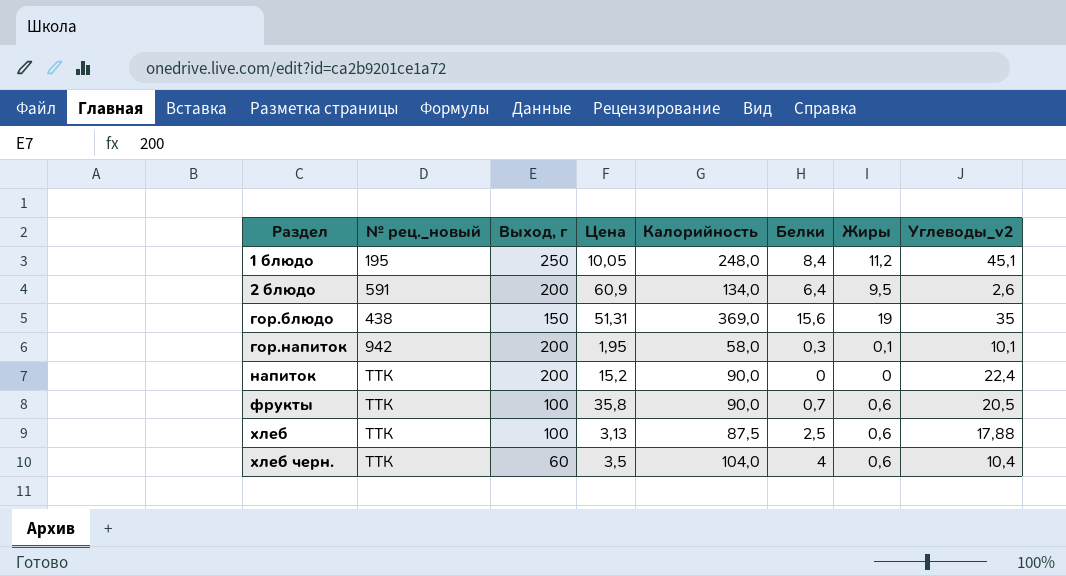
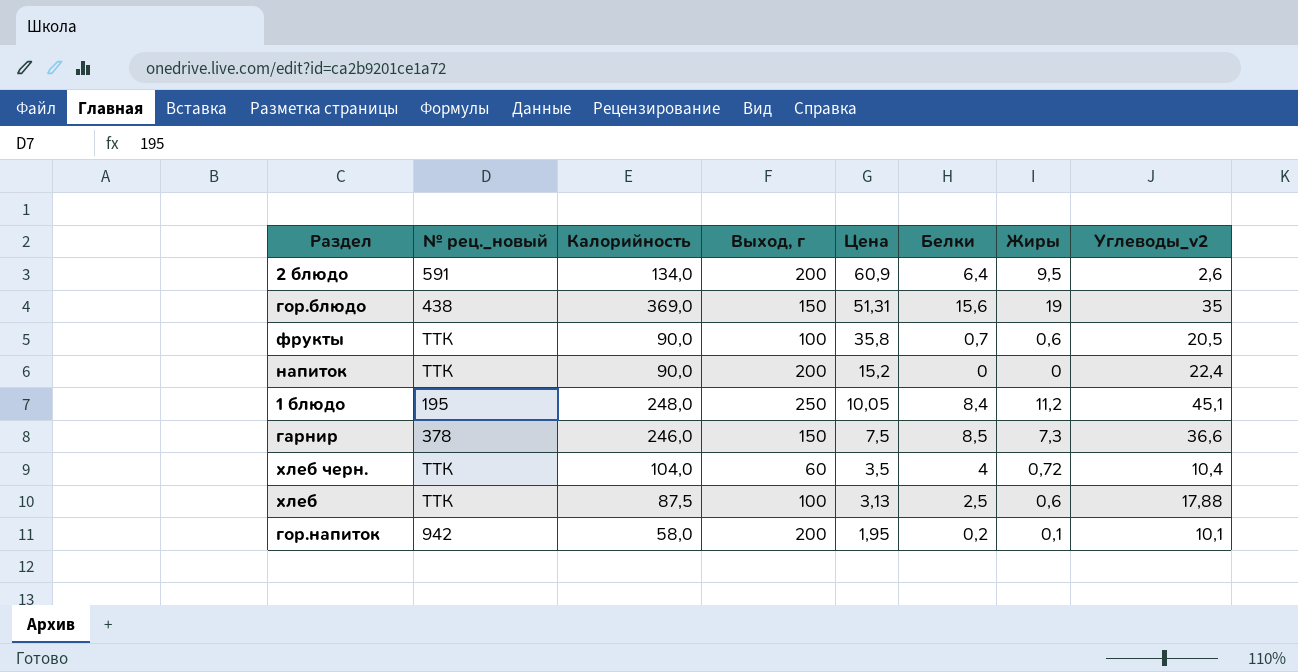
row order: Раздел ascending -> Цена descending
column Калорийность | position: 5 -> 3
row гарнир: none -> 378 | 246,0 | 150 | 7,5 | 8,5 | 7,3 | 36,6
хлеб черн. | Жиры: 0,6 -> 0,72
гор.напиток | Белки: 0,3 -> 0,2

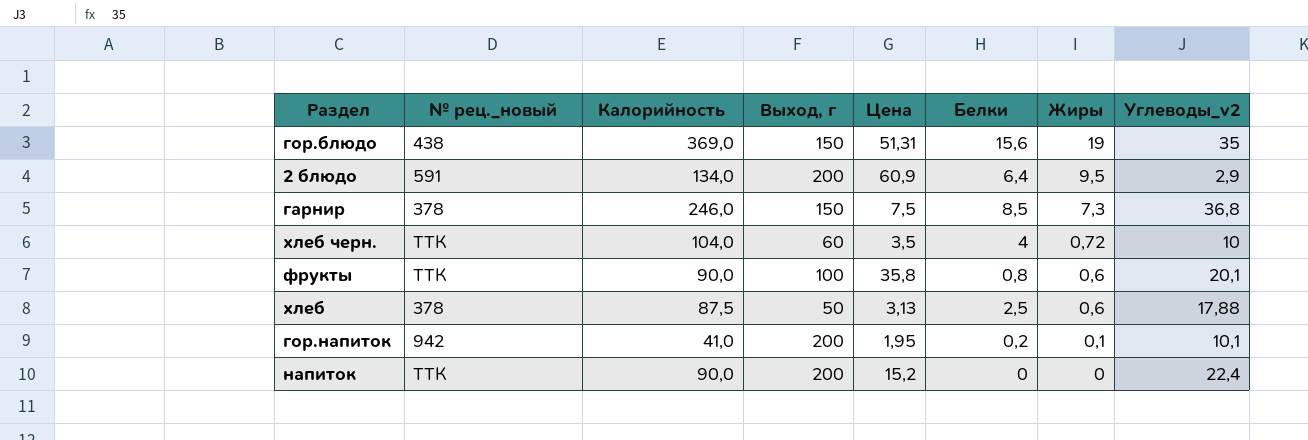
row order: Цена descending -> Жиры descending
row 1 блюдо: 195 | 248,0 | 250 | 10,05 | 8,4 | 11,2 | 45,1 -> none
2 блюдо | Углеводы_v2: 2,6 -> 2,9
гарнир | Углеводы_v2: 36,6 -> 36,8
хлеб черн. | Углеводы_v2: 10,4 -> 10
фрукты | Белки: 0,7 -> 0,8
фрукты | Углеводы_v2: 20,5 -> 20,1
хлеб | № рец._новый: ТТК -> 378
хлеб | Выход, г: 100 -> 50
гор.напиток | Калорийность: 58,0 -> 41,0

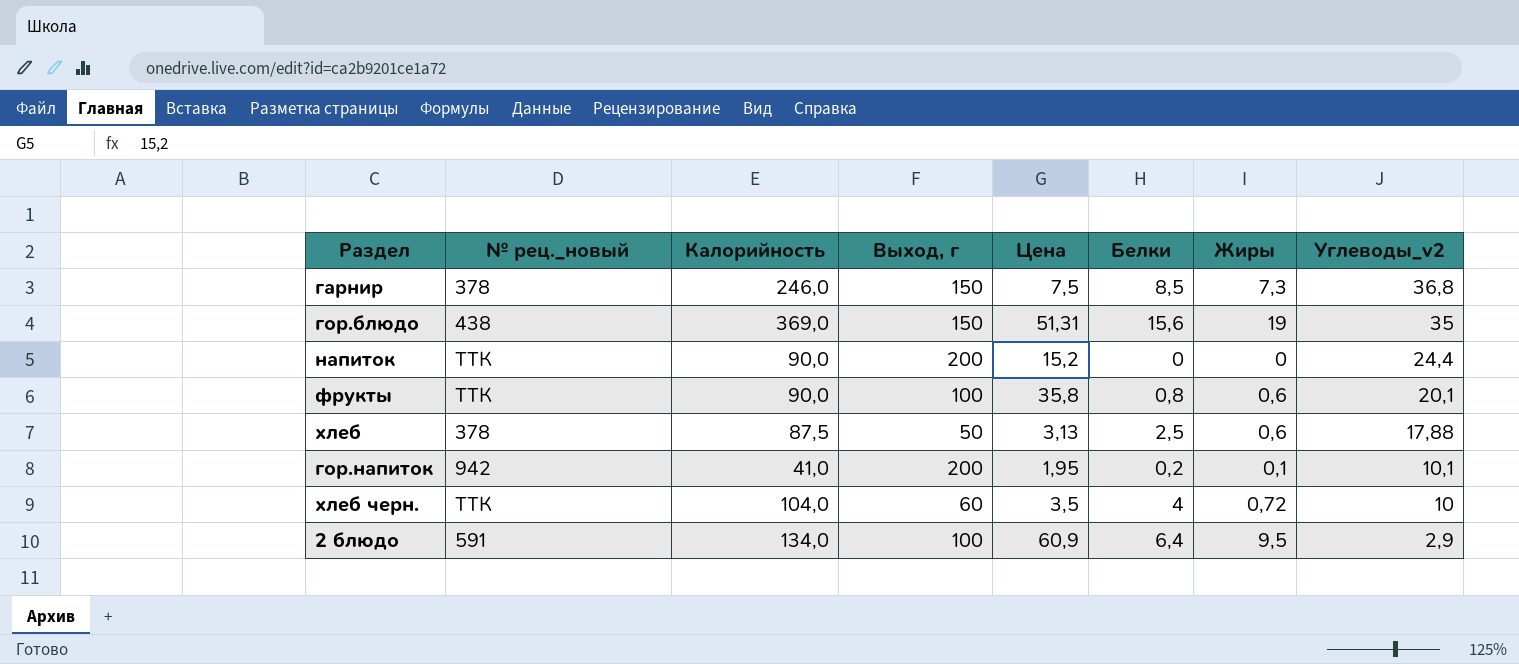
row order: Жиры descending -> Углеводы_v2 descending
напиток | Углеводы_v2: 22,4 -> 24,4
2 блюдо | Выход, г: 200 -> 100

